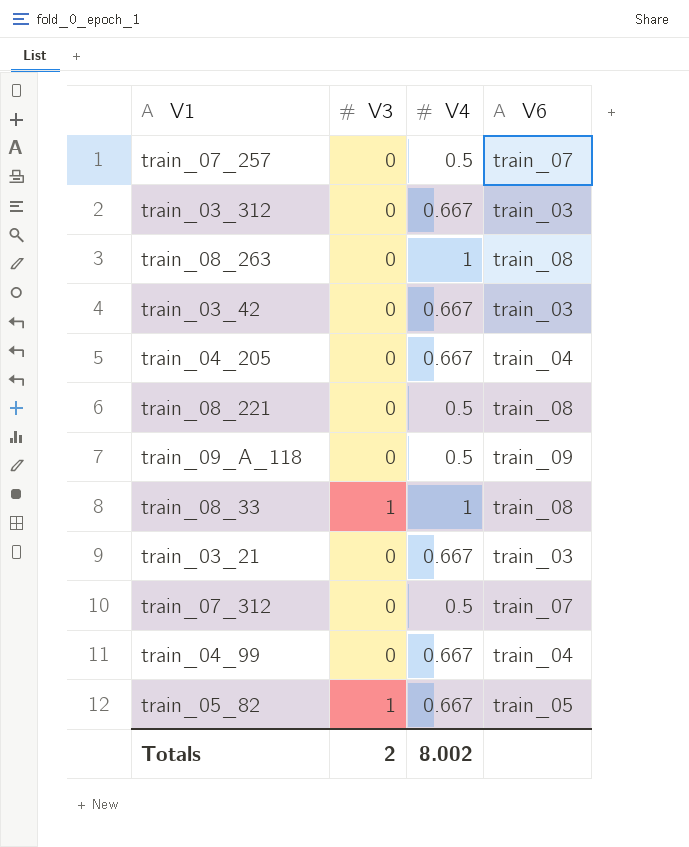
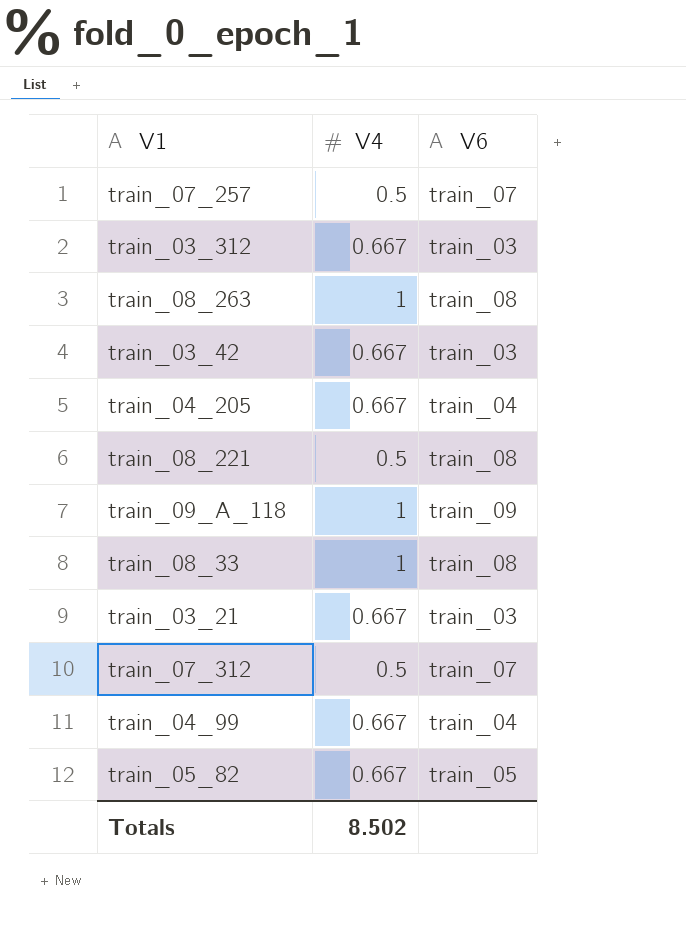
column V3 | position: 2 -> none
train_09_A_118 | V4: 0.5 -> 1
Totals | V4: 8.002 -> 8.502

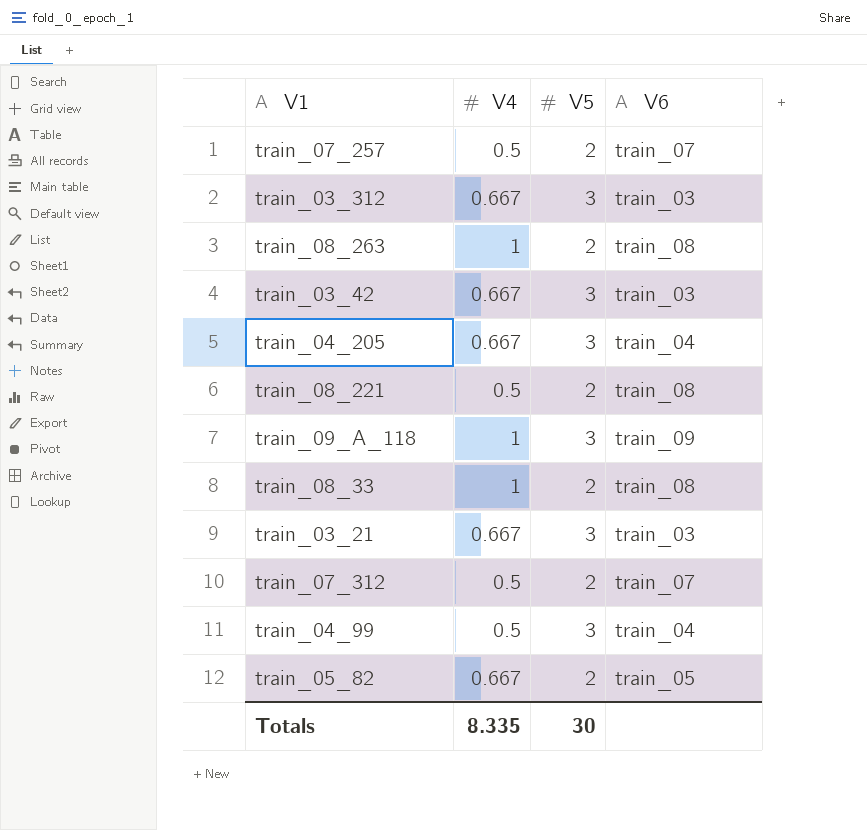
column V5 | position: none -> 3
train_04_99 | V4: 0.667 -> 0.5
Totals | V4: 8.502 -> 8.335

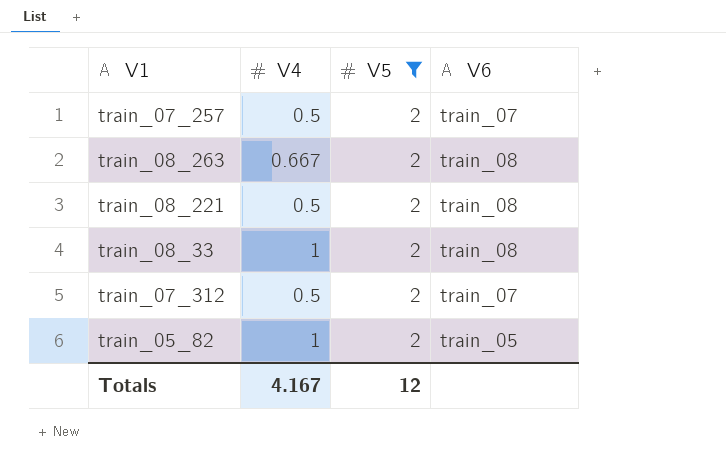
filter: none -> V5 = 2
train_08_263 | V4: 1 -> 0.667
train_05_82 | V4: 0.667 -> 1
Totals | V4: 8.335 -> 4.167
Totals | V5: 30 -> 12

